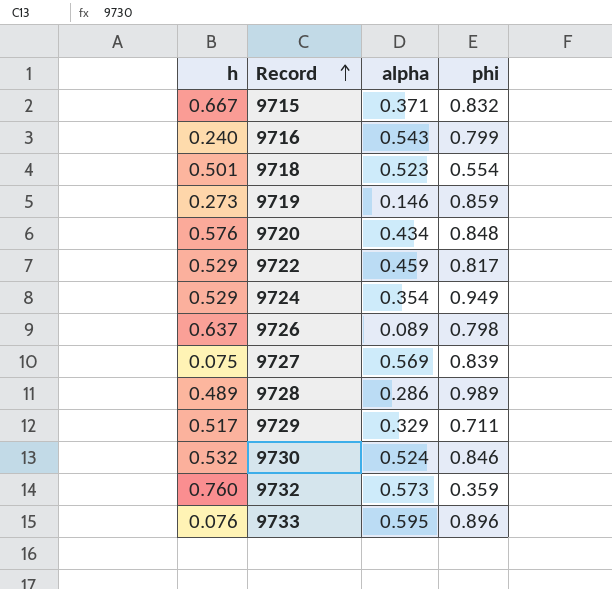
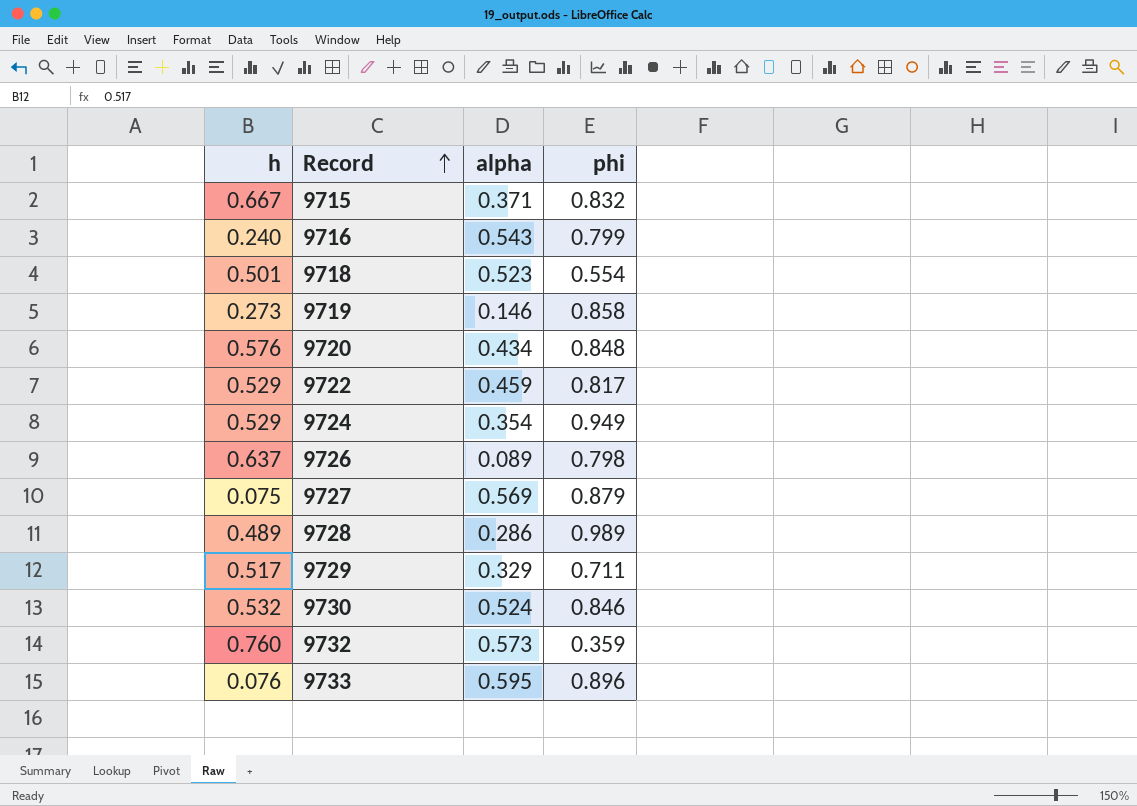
9719 | phi: 0.859 -> 0.858
9727 | phi: 0.839 -> 0.879

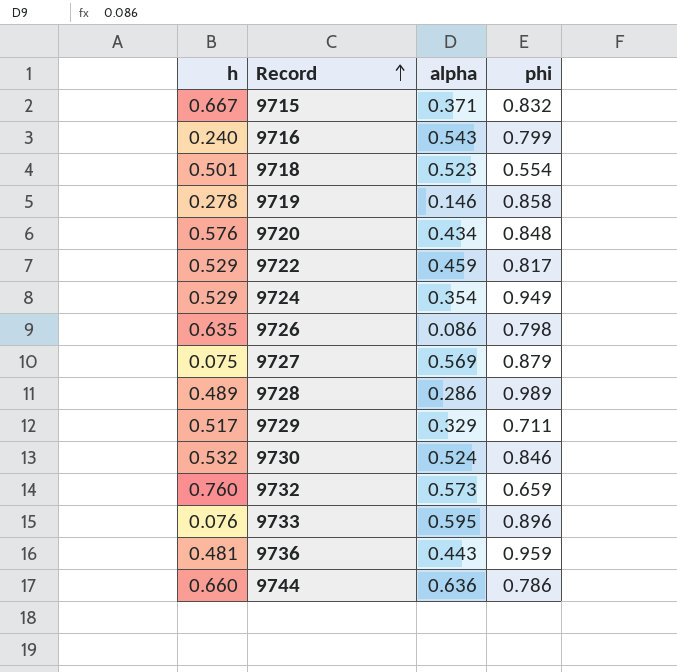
9719 | h: 0.273 -> 0.278
9726 | h: 0.637 -> 0.635
9726 | alpha: 0.089 -> 0.086
9732 | phi: 0.359 -> 0.659
row 9736: none -> 0.481 | 0.443 | 0.959
row 9744: none -> 0.660 | 0.636 | 0.786

